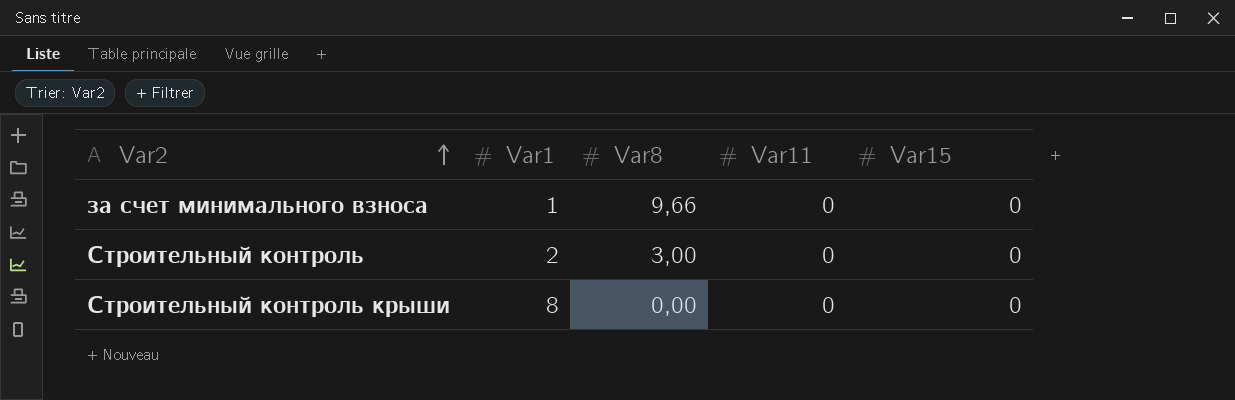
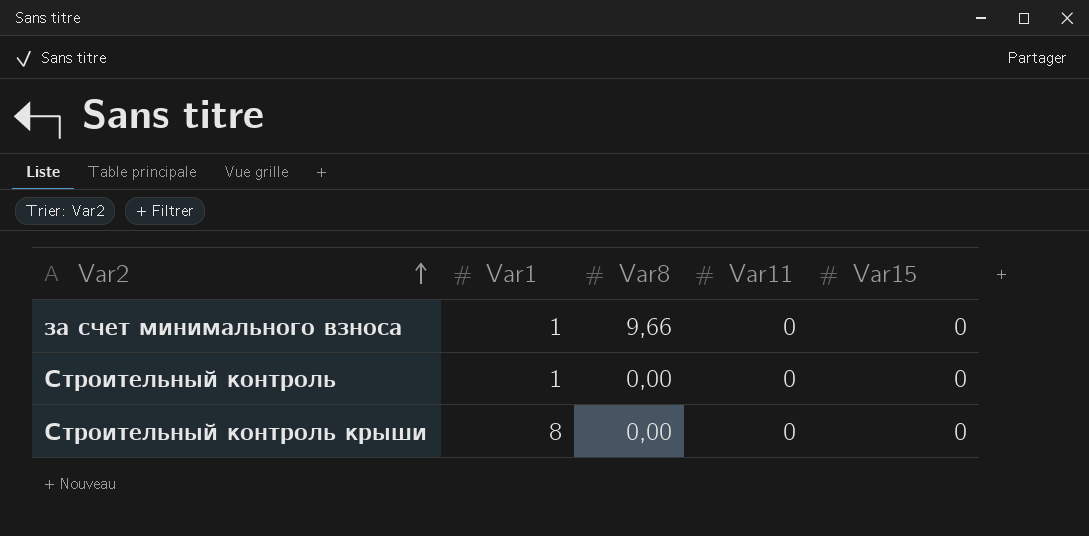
Строительный контроль | Var1: 2 -> 1
Строительный контроль | Var8: 3,00 -> 0,00

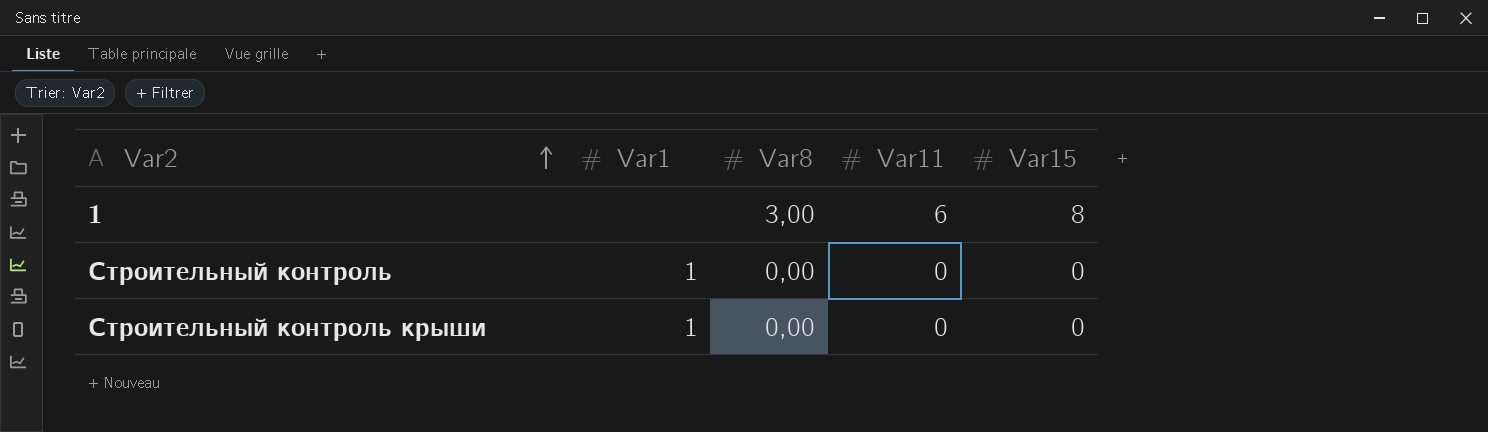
row за счет минимального взноса: 1 | 9,66 | 0 | 0 -> none
row 1: none -> none | 3,00 | 6 | 8
Строительный контроль крыши | Var1: 8 -> 1

